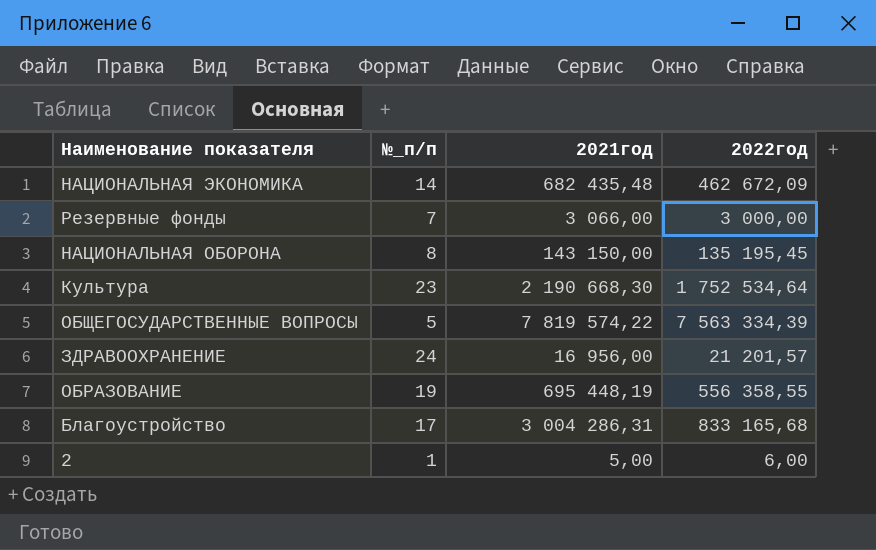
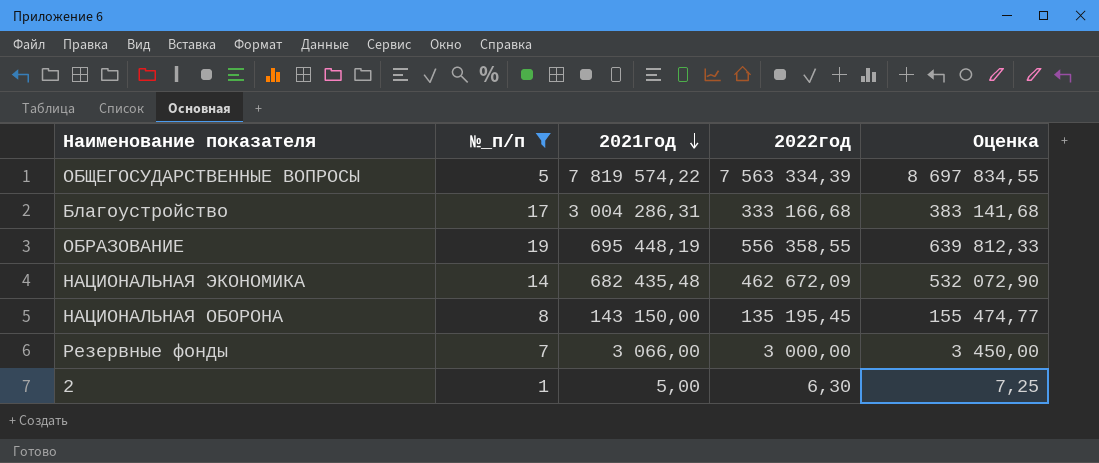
filter: none -> №_п/п <= 19
row order: none -> 2021год descending
column Оценка | formula: none -> [2022год] * 1,15
Благоустройство | 2022год: 833 165,68 -> 333 166,68
2 | 2022год: 6,00 -> 6,30

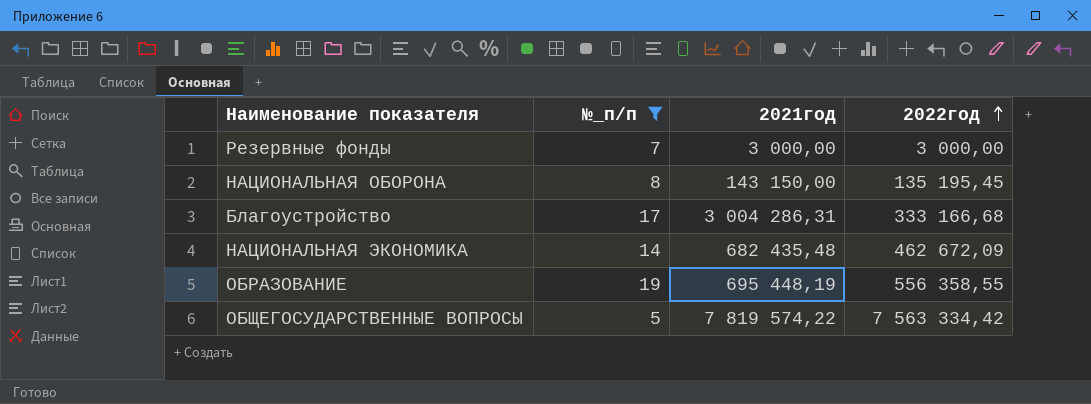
row order: 2021год descending -> 2022год ascending
column Оценка | formula: [2022год] * 1,15 -> none
row 2: 1 | 5,00 | 6,30 | 7,25 -> none
Резервные фонды | 2021год: 3 066,00 -> 3 000,00
ОБЩЕГОСУДАРСТВЕННЫЕ ВОПРОСЫ | 2022год: 7 563 334,39 -> 7 563 334,42

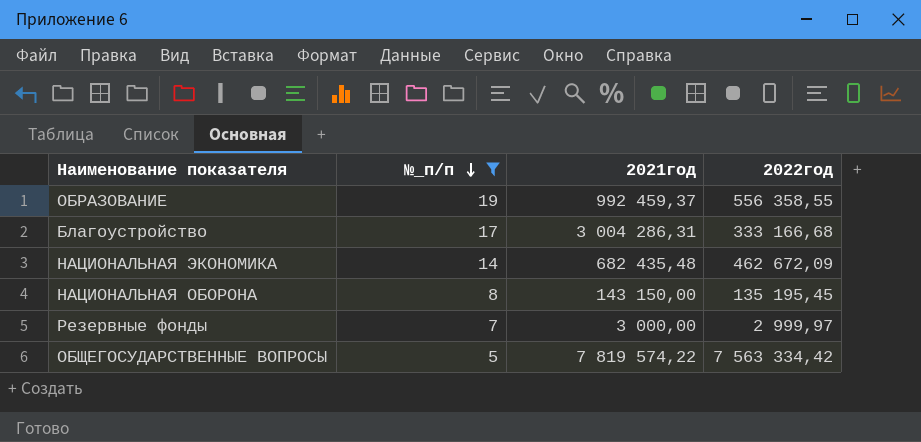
row order: 2022год ascending -> №_п/п descending
ОБРАЗОВАНИЕ | 2021год: 695 448,19 -> 992 459,37
Резервные фонды | 2022год: 3 000,00 -> 2 999,97

